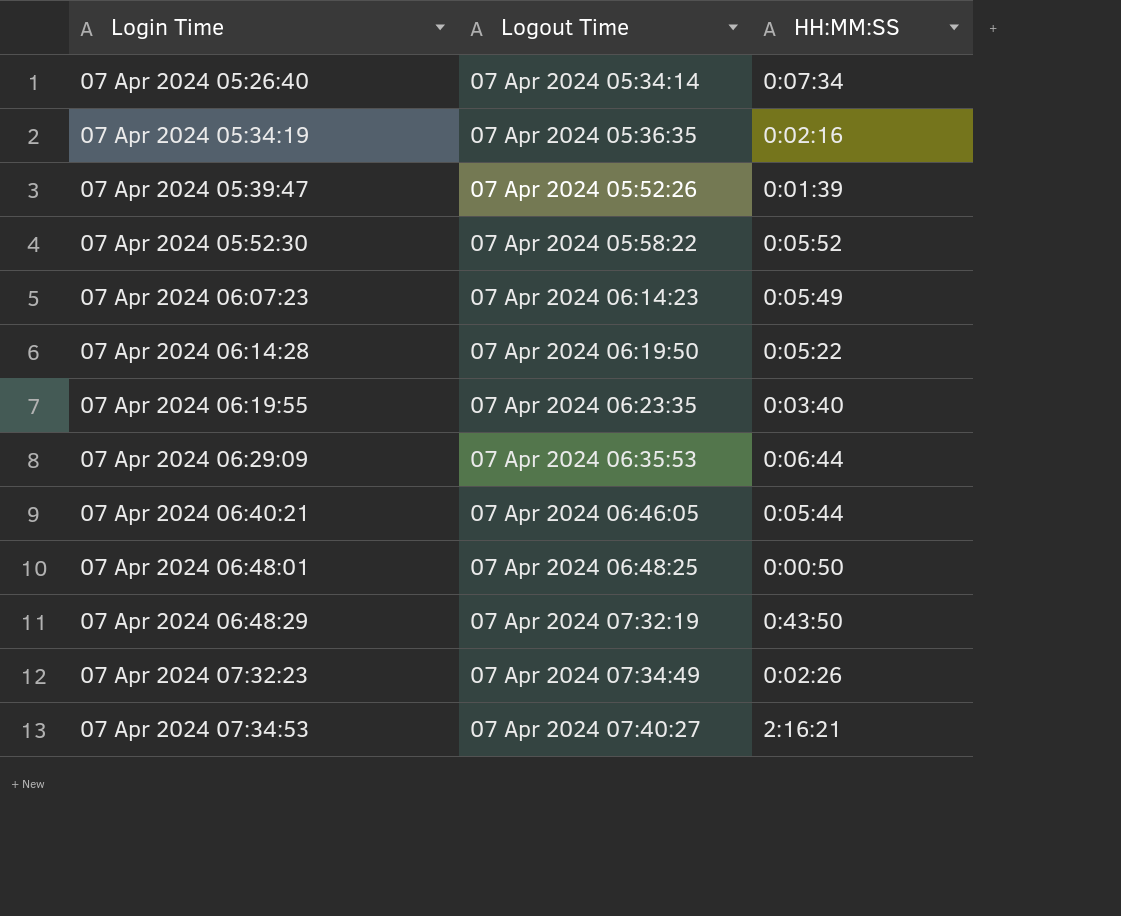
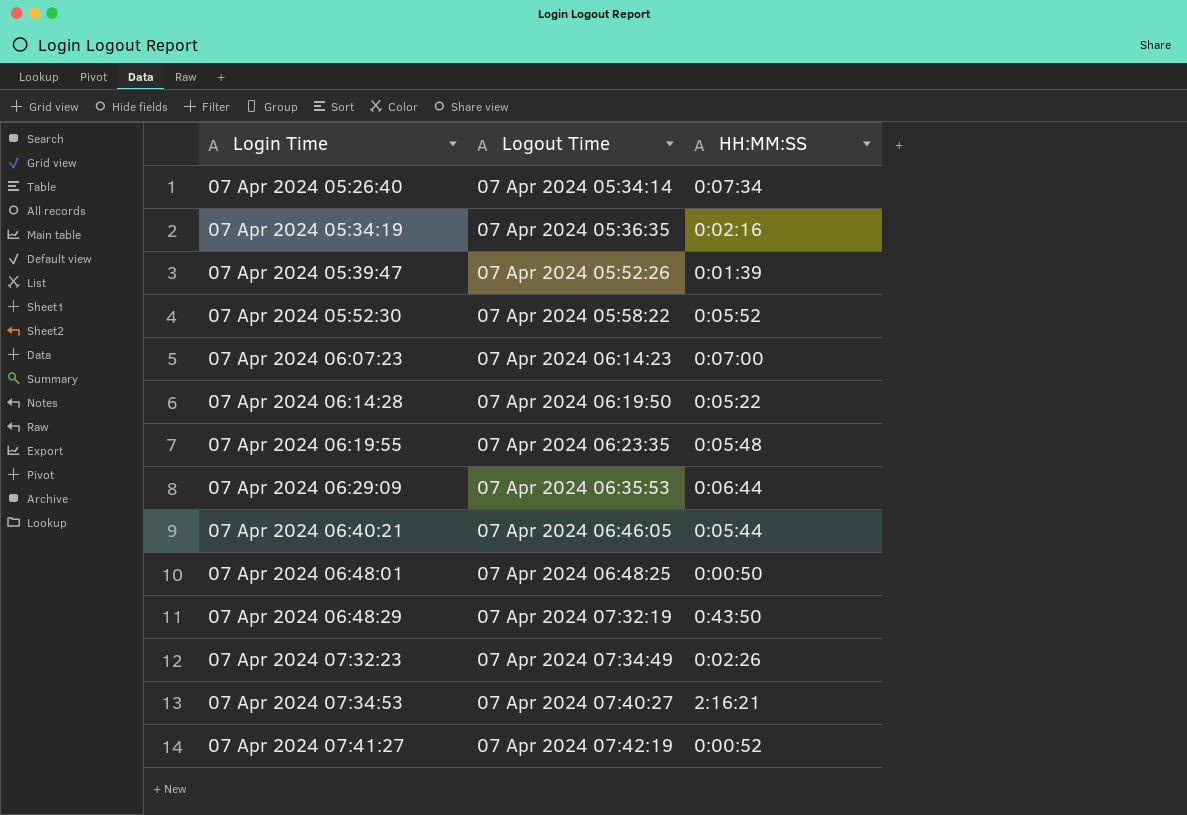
07 Apr 2024 06:07:23 | HH:MM:SS: 0:05:49 -> 0:07:00
07 Apr 2024 06:19:55 | HH:MM:SS: 0:03:40 -> 0:05:48
row 07 Apr 2024 07:41:27: none -> 07 Apr 2024 07:42:19 | 0:00:52

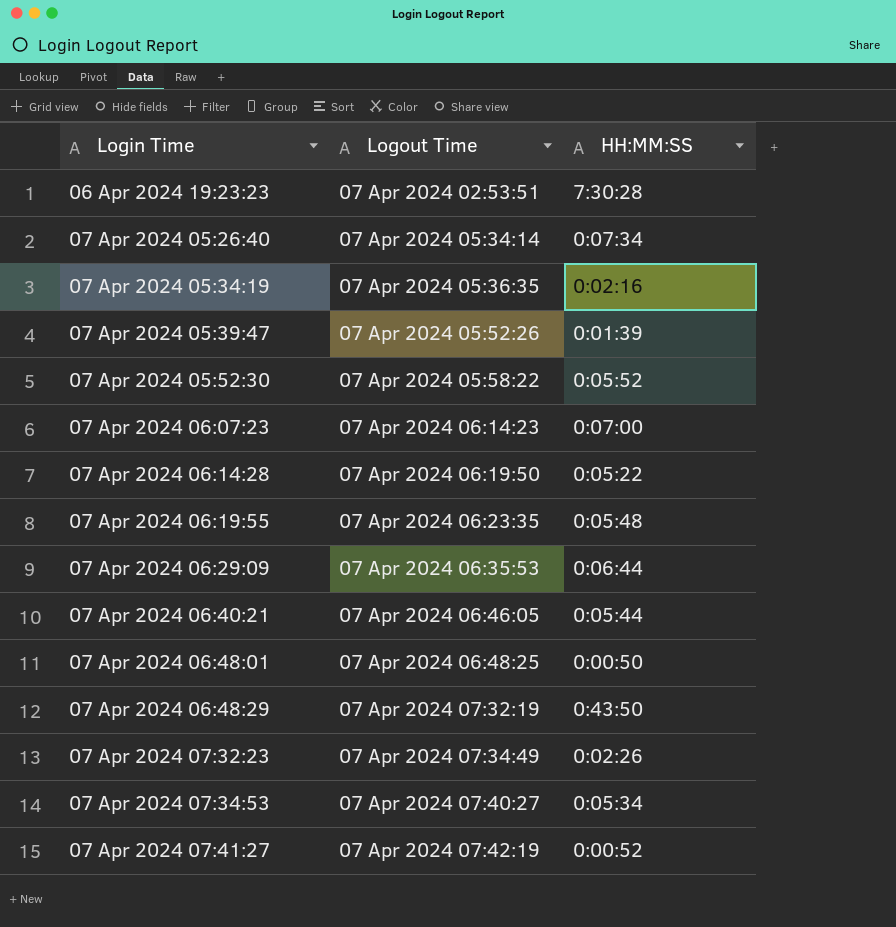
row 06 Apr 2024 19:23:23: none -> 07 Apr 2024 02:53:51 | 7:30:28
07 Apr 2024 07:34:53 | HH:MM:SS: 2:16:21 -> 0:05:34

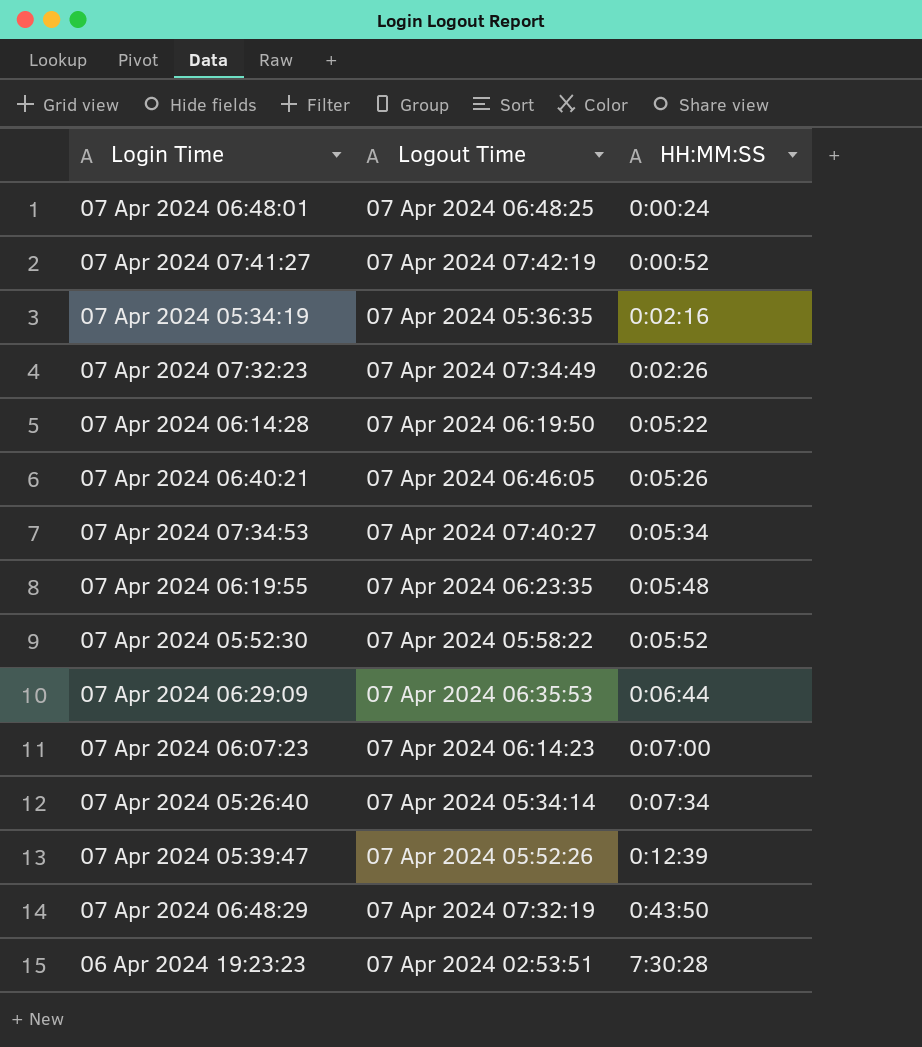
row order: Login Time ascending -> HH:MM:SS ascending
07 Apr 2024 06:48:01 | HH:MM:SS: 0:00:50 -> 0:00:24
07 Apr 2024 06:40:21 | HH:MM:SS: 0:05:44 -> 0:05:26
07 Apr 2024 05:39:47 | HH:MM:SS: 0:01:39 -> 0:12:39

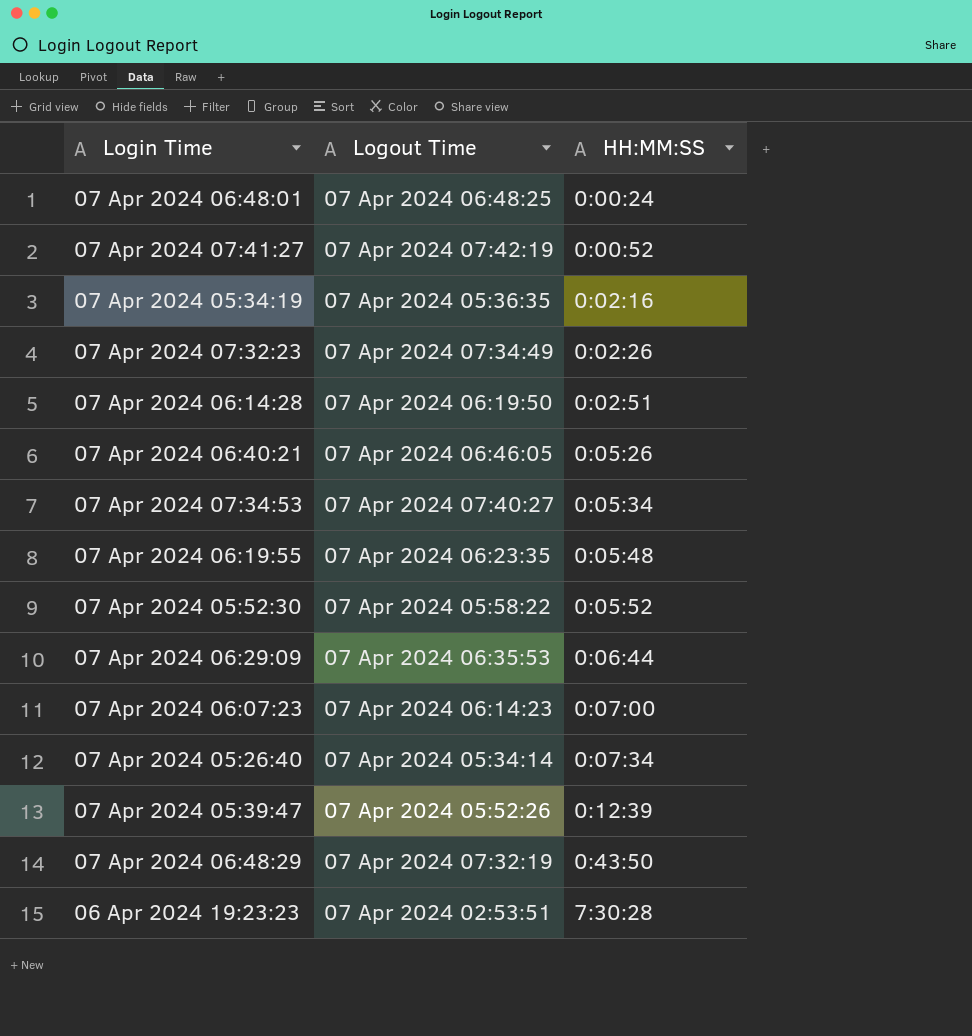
07 Apr 2024 06:14:28 | HH:MM:SS: 0:05:22 -> 0:02:51

